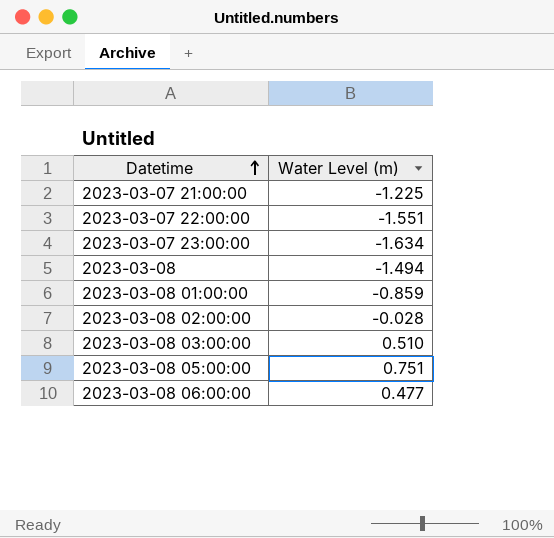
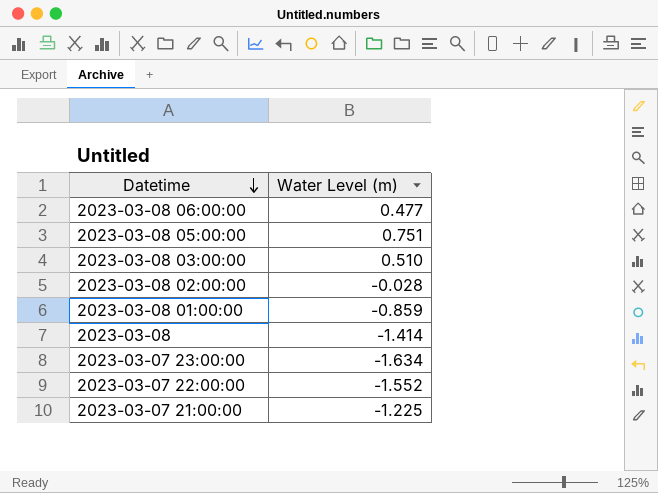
row order: Datetime ascending -> Datetime descending
2023-03-08 | Water Level (m): -1.494 -> -1.414
2023-03-07 22:00:00 | Water Level (m): -1.551 -> -1.552

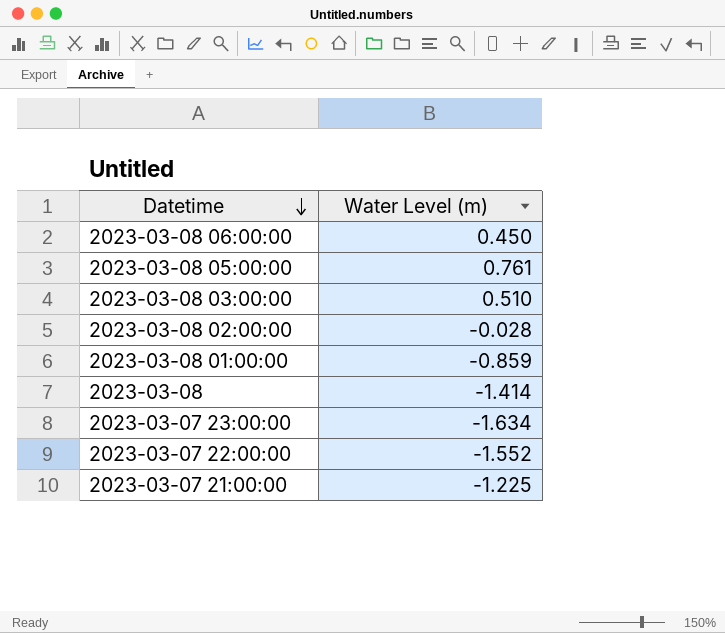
2023-03-08 06:00:00 | Water Level (m): 0.477 -> 0.450
2023-03-08 05:00:00 | Water Level (m): 0.751 -> 0.761

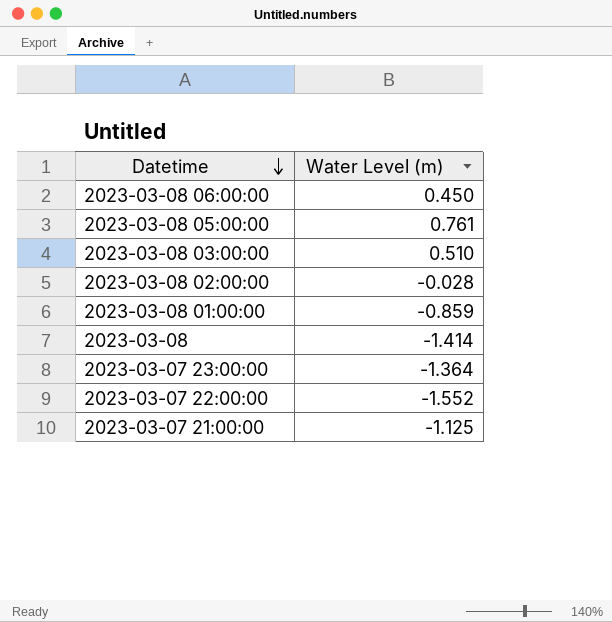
2023-03-07 23:00:00 | Water Level (m): -1.634 -> -1.364
2023-03-07 21:00:00 | Water Level (m): -1.225 -> -1.125

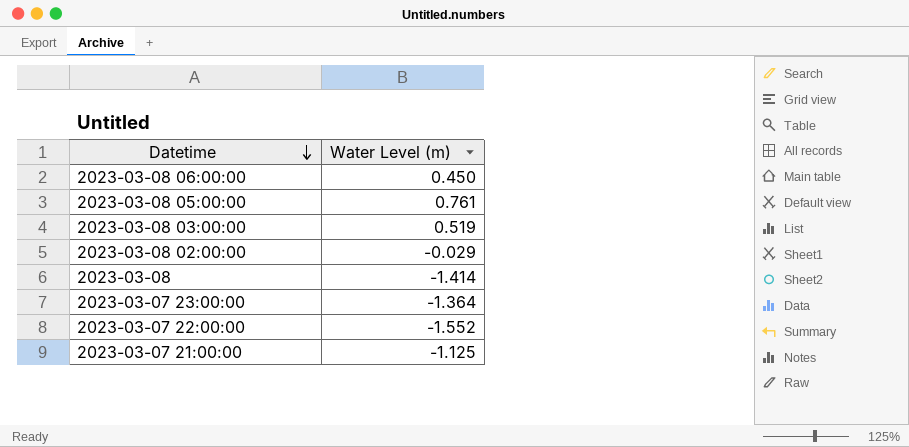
row 2023-03-08 01:00:00: -0.859 -> none
2023-03-08 03:00:00 | Water Level (m): 0.510 -> 0.519
2023-03-08 02:00:00 | Water Level (m): -0.028 -> -0.029

